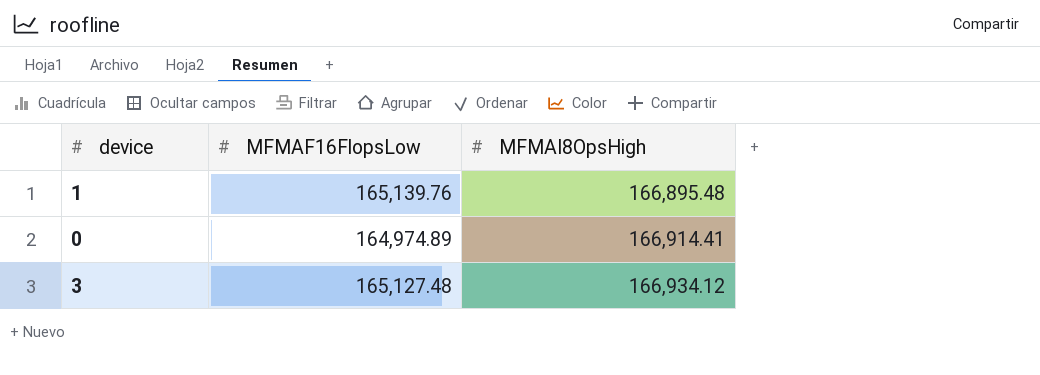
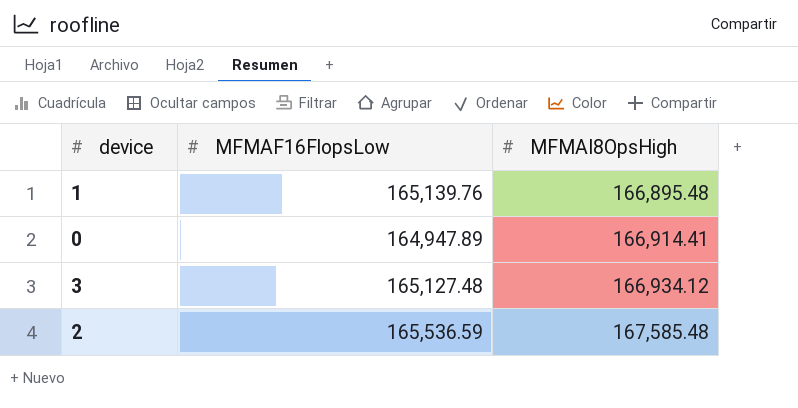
0 | MFMAF16FlopsLow: 164,974.89 -> 164,947.89
row 2: none -> 165,536.59 | 167,585.48

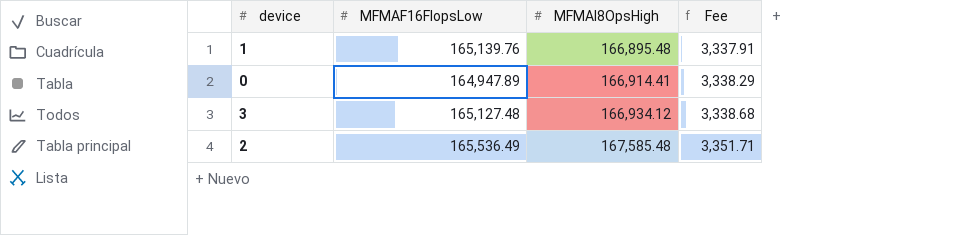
column Fee | formula: none -> [MFMAI8OpsHigh] * 0.02
2 | MFMAF16FlopsLow: 165,536.59 -> 165,536.49

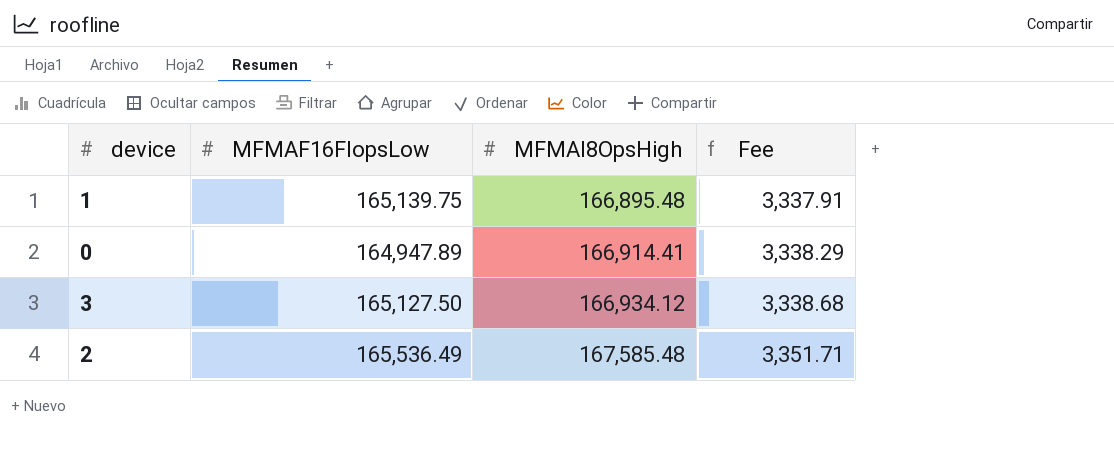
1 | MFMAF16FlopsLow: 165,139.76 -> 165,139.75
3 | MFMAF16FlopsLow: 165,127.48 -> 165,127.50

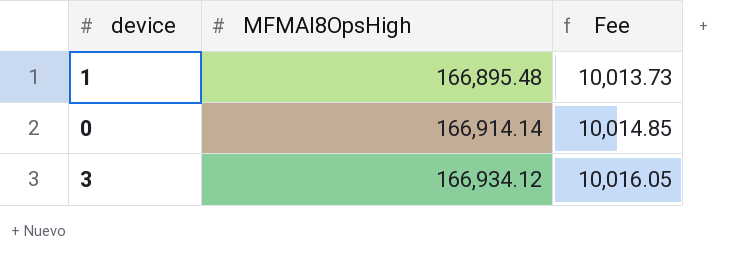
column MFMAF16FlopsLow | position: 2 -> none
column Fee | formula: [MFMAI8OpsHigh] * 0.02 -> [MFMAI8OpsHigh] * 0.06
row 2: 165,536.49 | 167,585.48 | 3,351.71 -> none
0 | MFMAI8OpsHigh: 166,914.41 -> 166,914.14

